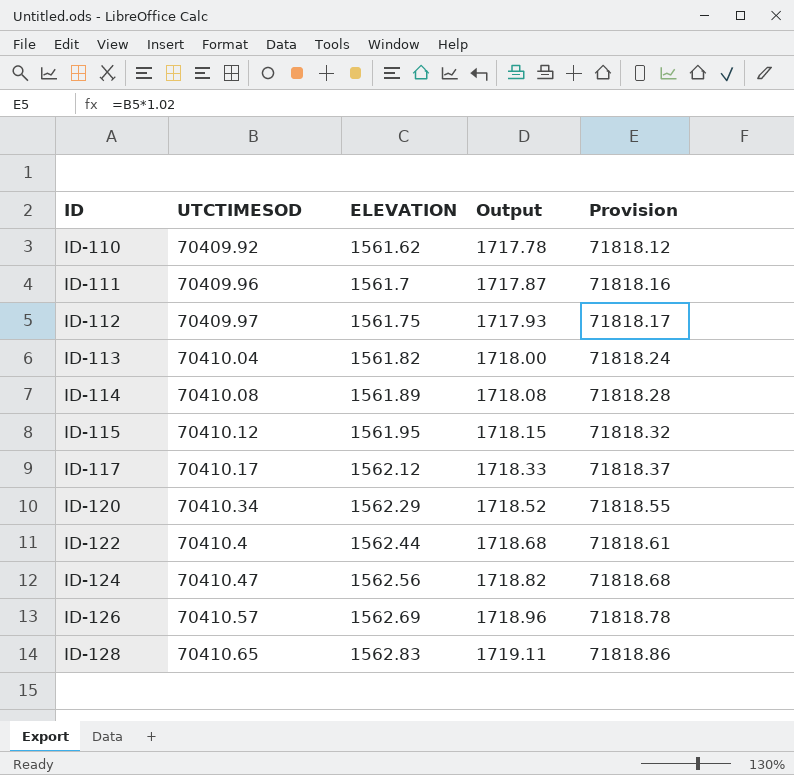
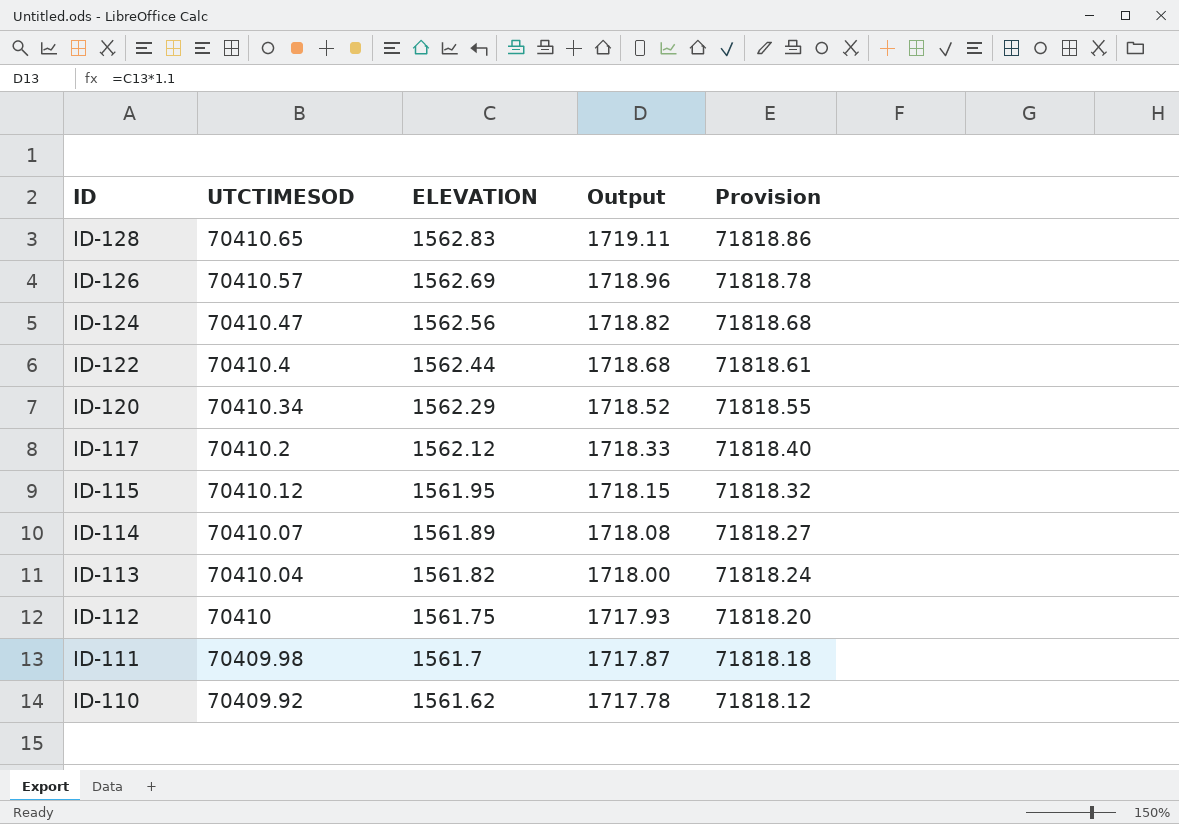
row order: ID ascending -> ID descending
ID-117 | UTCTIMESOD: 70410.17 -> 70410.2
ID-117 | Provision: 71818.37 -> 71818.40
ID-114 | UTCTIMESOD: 70410.08 -> 70410.07
ID-114 | Provision: 71818.28 -> 71818.27
ID-112 | UTCTIMESOD: 70409.97 -> 70410
ID-112 | Provision: 71818.17 -> 71818.20
ID-111 | UTCTIMESOD: 70409.96 -> 70409.98
ID-111 | Provision: 71818.16 -> 71818.18

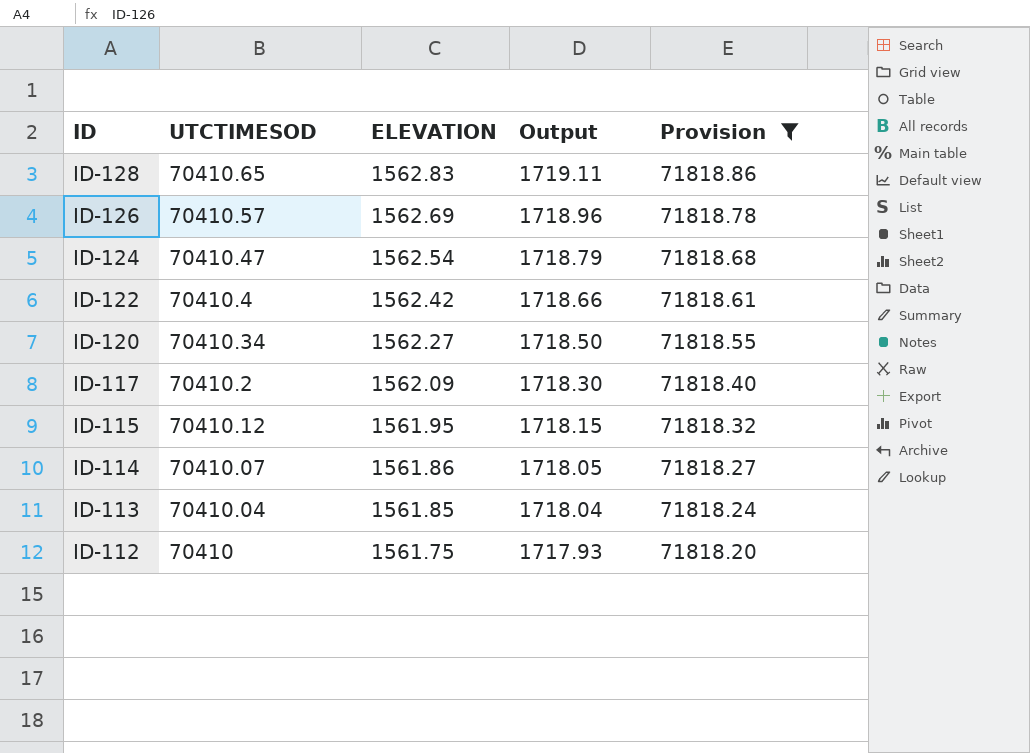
filter: none -> Provision >= 71818.20
ID-124 | ELEVATION: 1562.56 -> 1562.54
ID-124 | Output: 1718.82 -> 1718.79
ID-122 | ELEVATION: 1562.44 -> 1562.42
ID-122 | Output: 1718.68 -> 1718.66
ID-120 | ELEVATION: 1562.29 -> 1562.27
ID-120 | Output: 1718.52 -> 1718.50
ID-117 | ELEVATION: 1562.12 -> 1562.09
ID-117 | Output: 1718.33 -> 1718.30
ID-114 | ELEVATION: 1561.89 -> 1561.86
ID-114 | Output: 1718.08 -> 1718.05
ID-113 | ELEVATION: 1561.82 -> 1561.85
ID-113 | Output: 1718.00 -> 1718.04

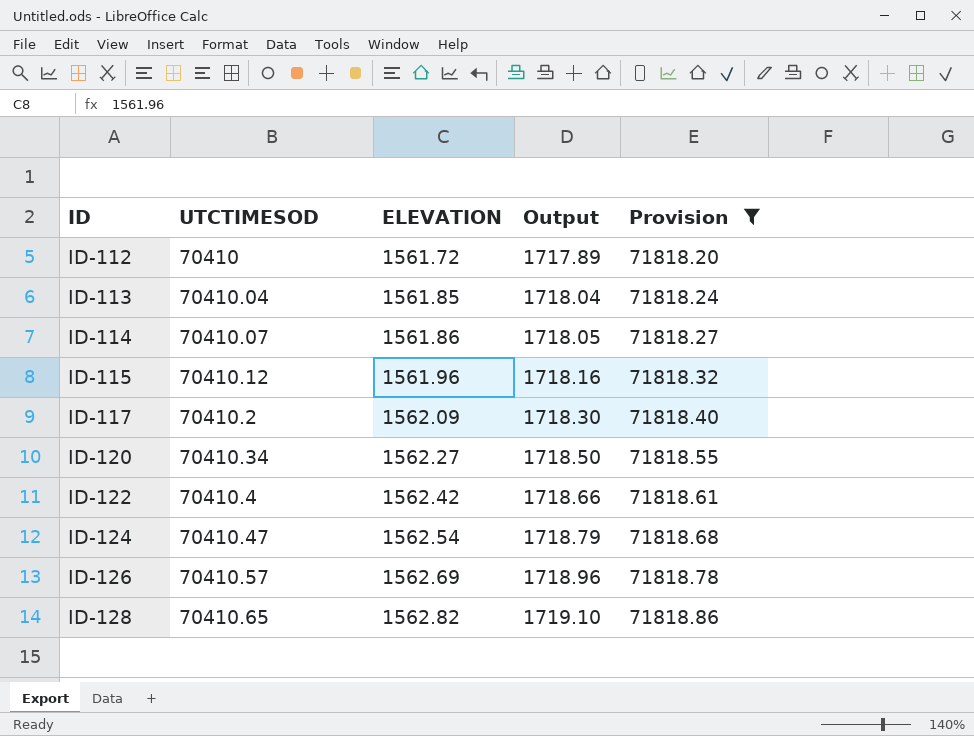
row order: ID descending -> ID ascending
ID-112 | ELEVATION: 1561.75 -> 1561.72
ID-112 | Output: 1717.93 -> 1717.89
ID-115 | ELEVATION: 1561.95 -> 1561.96
ID-115 | Output: 1718.15 -> 1718.16
ID-128 | ELEVATION: 1562.83 -> 1562.82
ID-128 | Output: 1719.11 -> 1719.10

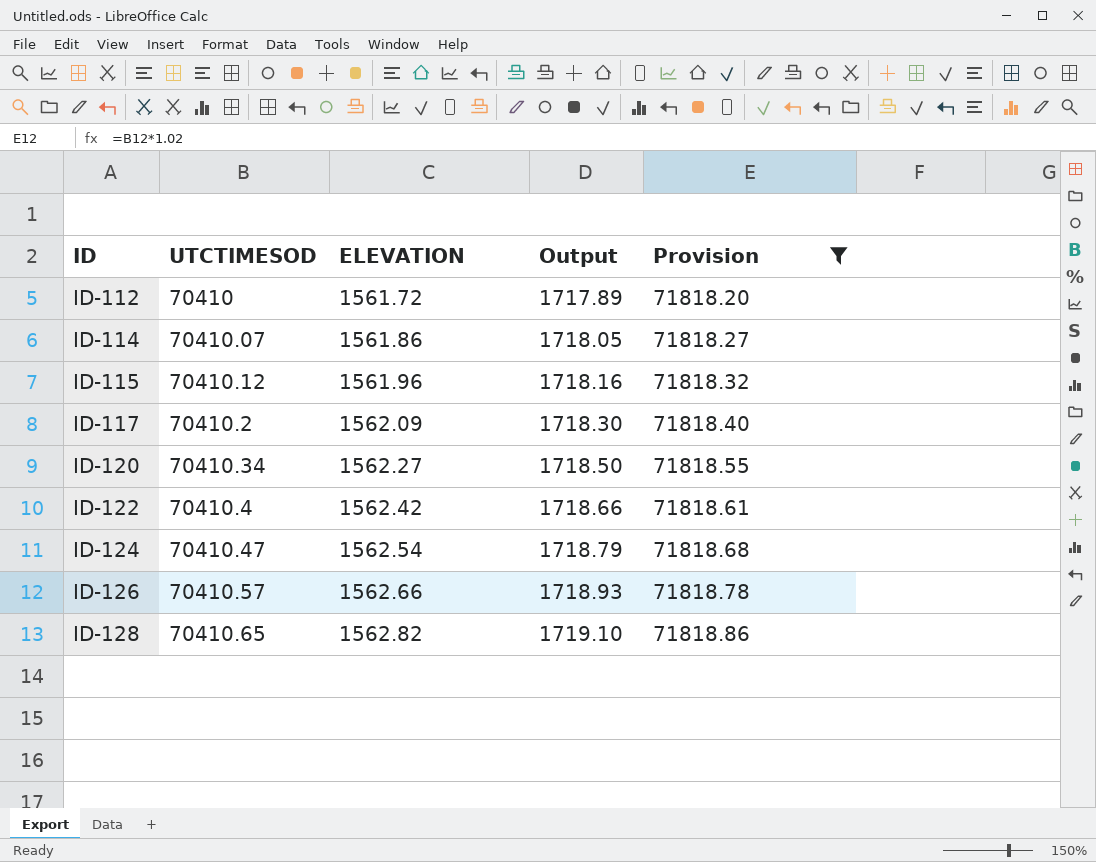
row ID-113: 70410.04 | 1561.85 | 1718.04 | 71818.24 -> none
ID-126 | ELEVATION: 1562.69 -> 1562.66
ID-126 | Output: 1718.96 -> 1718.93

